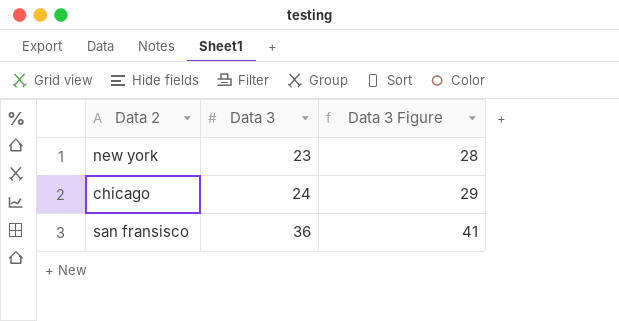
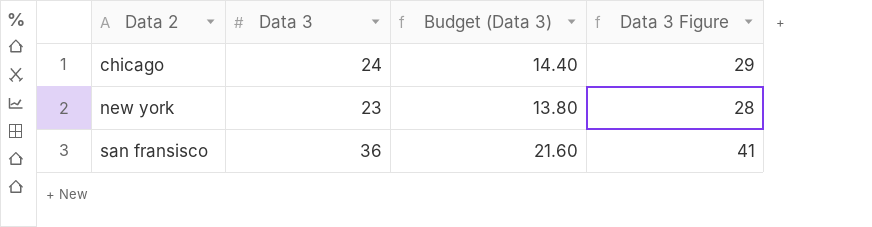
row order: Data 3 ascending -> Data 2 ascending
column Budget (Data 3) | formula: none -> [Data 3] * 0.6

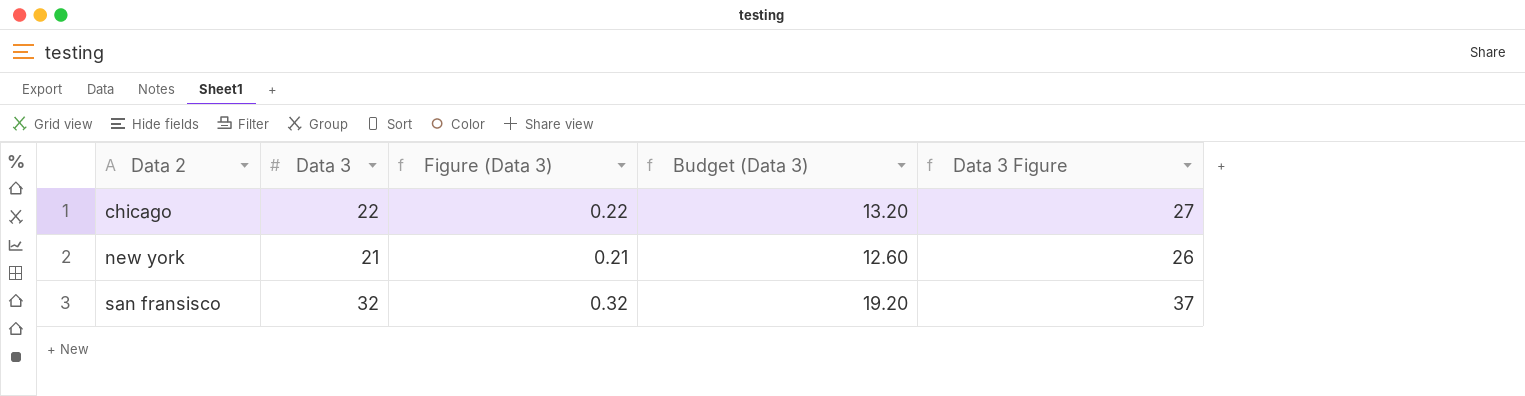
column Figure (Data 3) | formula: none -> [Data 3] * 0.01
chicago | Data 3: 24 -> 22
chicago | Budget (Data 3): 14.40 -> 13.20
chicago | Data 3 Figure: 29 -> 27
new york | Data 3: 23 -> 21
new york | Budget (Data 3): 13.80 -> 12.60
new york | Data 3 Figure: 28 -> 26
san fransisco | Data 3: 36 -> 32
san fransisco | Budget (Data 3): 21.60 -> 19.20
san fransisco | Data 3 Figure: 41 -> 37

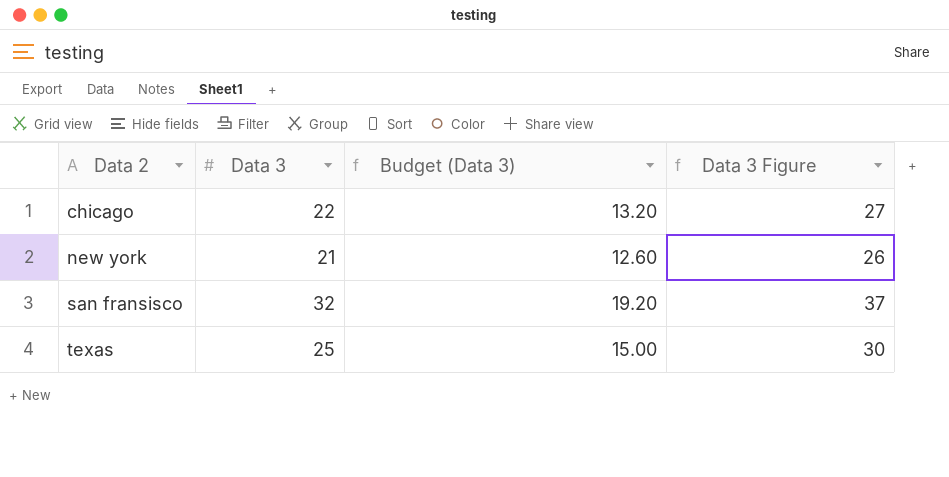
column Figure (Data 3) | formula: [Data 3] * 0.01 -> none
row texas: none -> 25 | 15.00 | 30

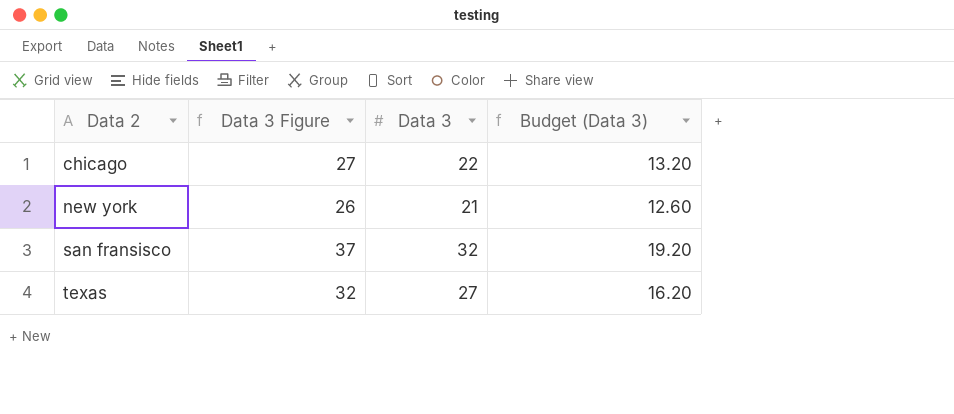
column Data 3 Figure | position: 4 -> 2
texas | Data 3 Figure: 30 -> 32
texas | Data 3: 25 -> 27
texas | Budget (Data 3): 15.00 -> 16.20

